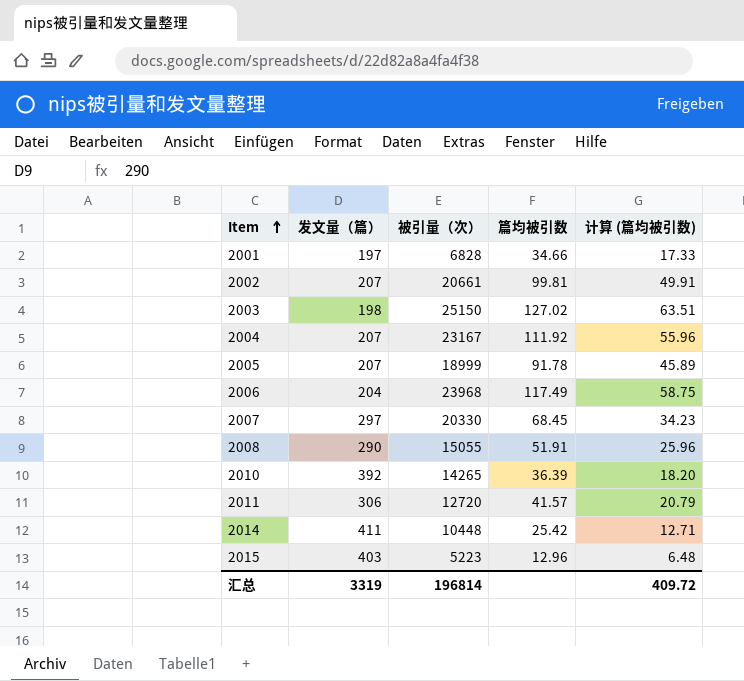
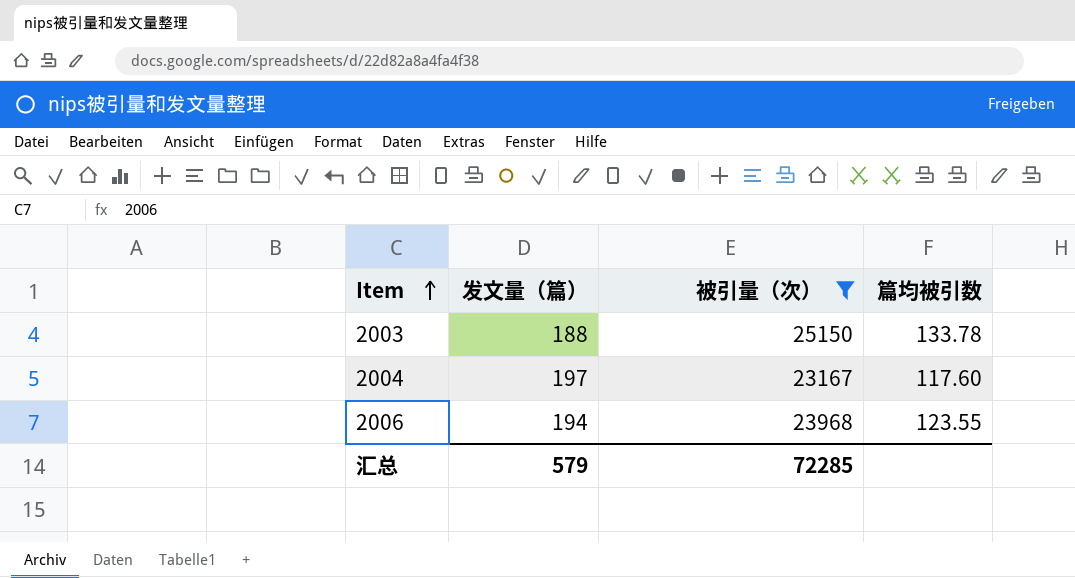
filter: none -> 被引量（次） >= 23167
column 计算 (篇均被引数) | formula: [篇均被引数] * 0.5 -> none
2003 | 发文量（篇）: 198 -> 188
2003 | 篇均被引数: 127.02 -> 133.78
2004 | 发文量（篇）: 207 -> 197
2004 | 篇均被引数: 111.92 -> 117.60
2006 | 发文量（篇）: 204 -> 194
2006 | 篇均被引数: 117.49 -> 123.55
汇总 | 发文量（篇）: 3319 -> 579
汇总 | 被引量（次）: 196814 -> 72285

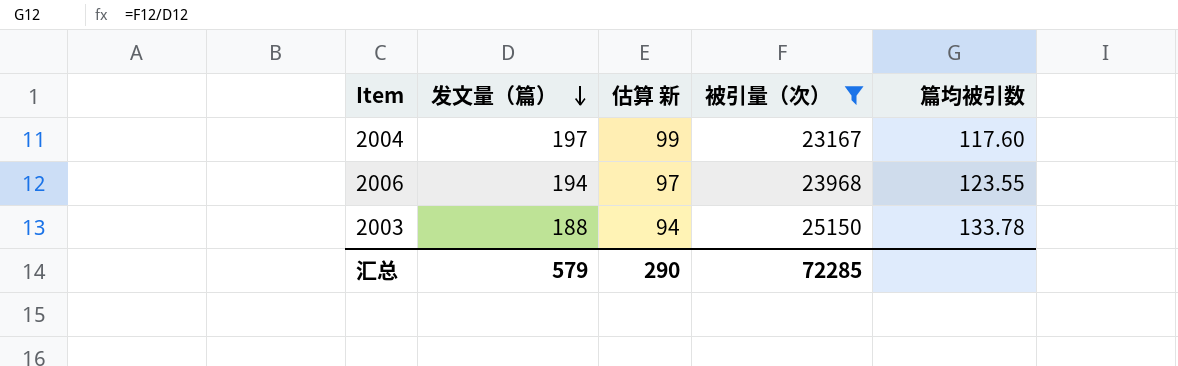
row order: Item ascending -> 发文量（篇） descending
column 估算 新 | formula: none -> [发文量（篇）] * 0.5

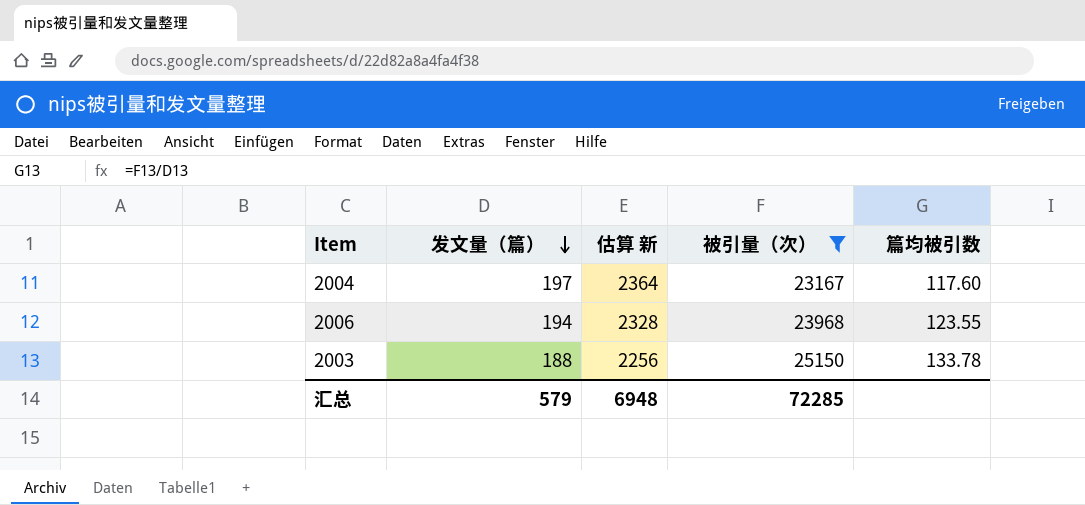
column 估算 新 | formula: [发文量（篇）] * 0.5 -> [发文量（篇）] * 12
汇总 | 估算 新: 290 -> 6948

